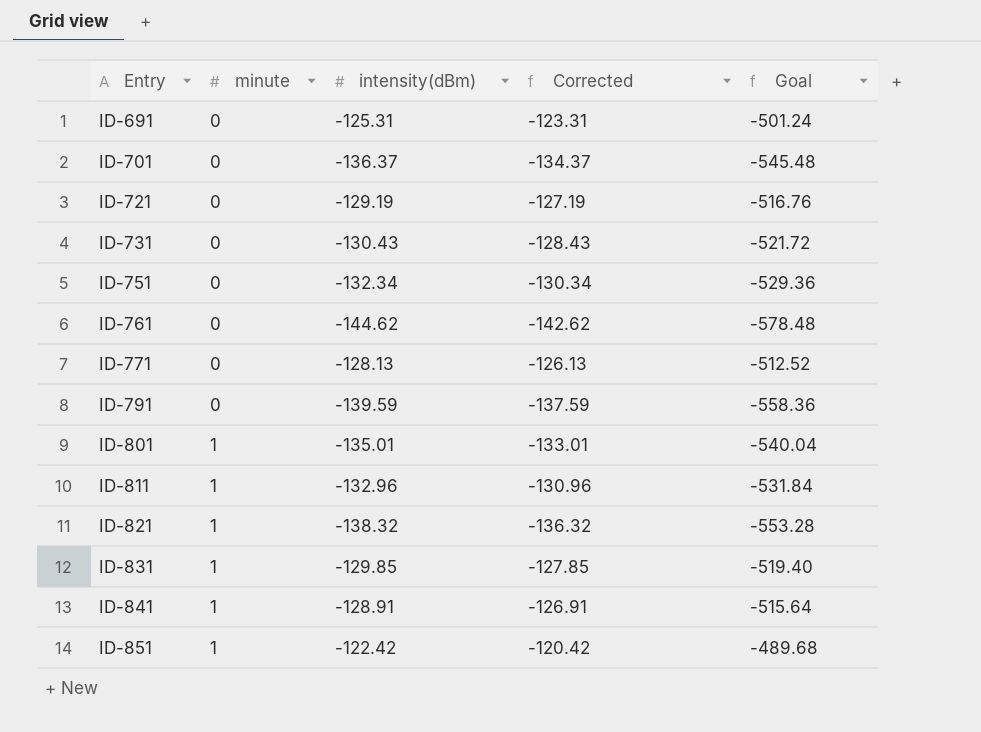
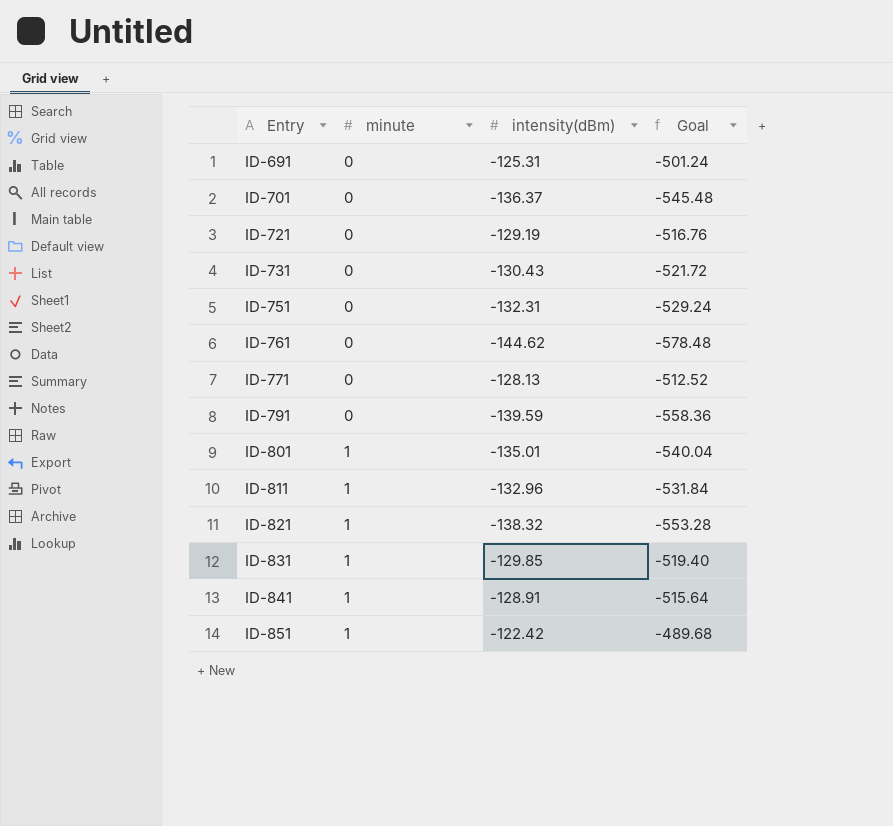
column Corrected | formula: [intensity(dBm)] + 2 -> none
ID-751 | intensity(dBm): -132.34 -> -132.31
ID-751 | Goal: -529.36 -> -529.24

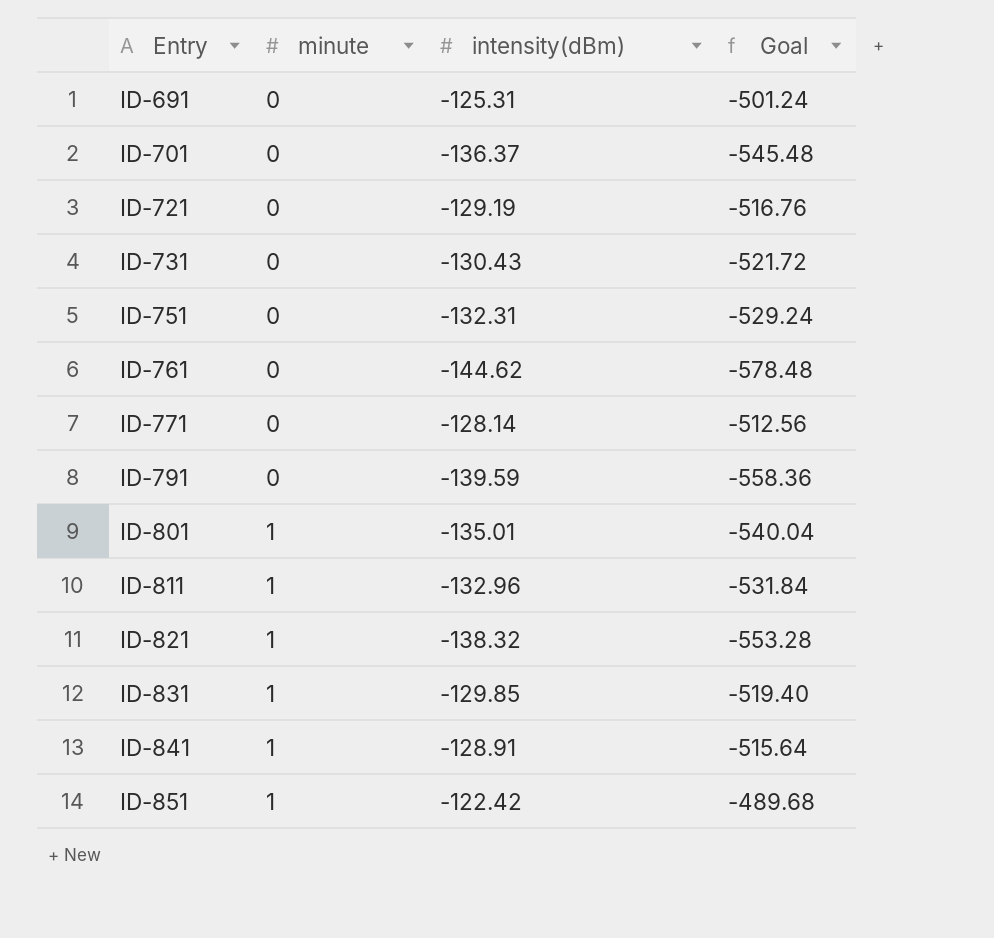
ID-771 | intensity(dBm): -128.13 -> -128.14
ID-771 | Goal: -512.52 -> -512.56

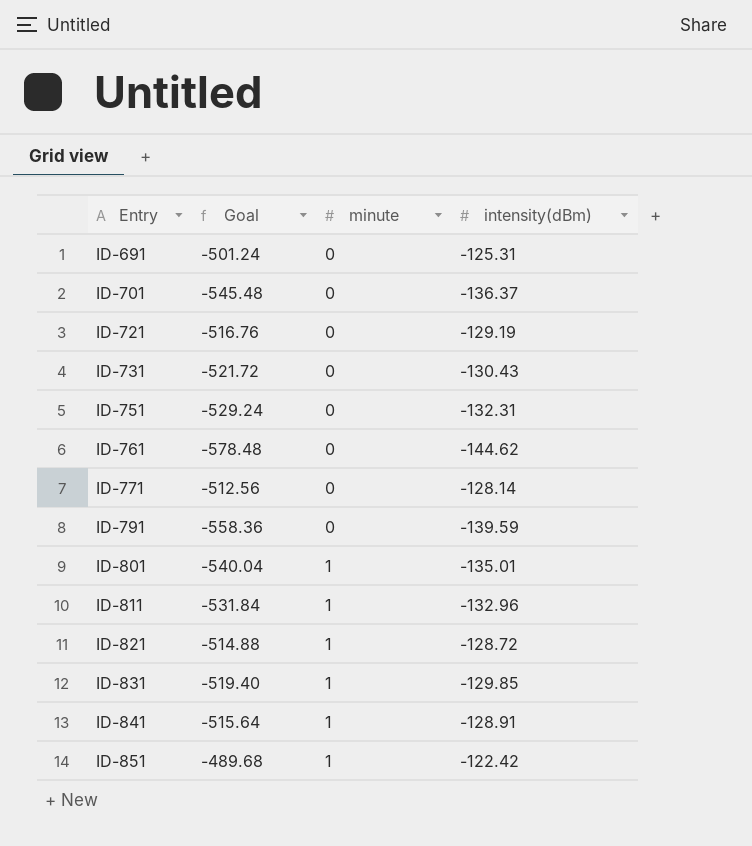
column Goal | position: 4 -> 2
ID-821 | Goal: -553.28 -> -514.88
ID-821 | intensity(dBm): -138.32 -> -128.72

